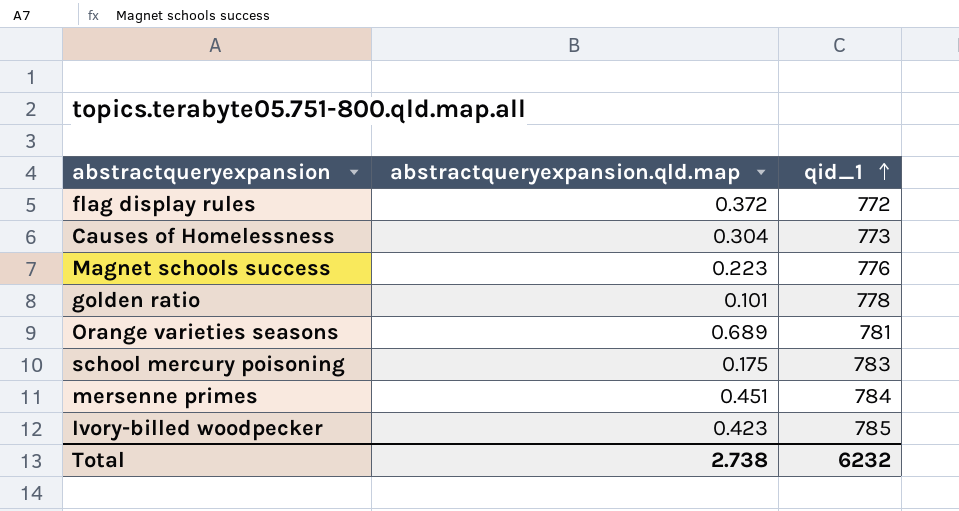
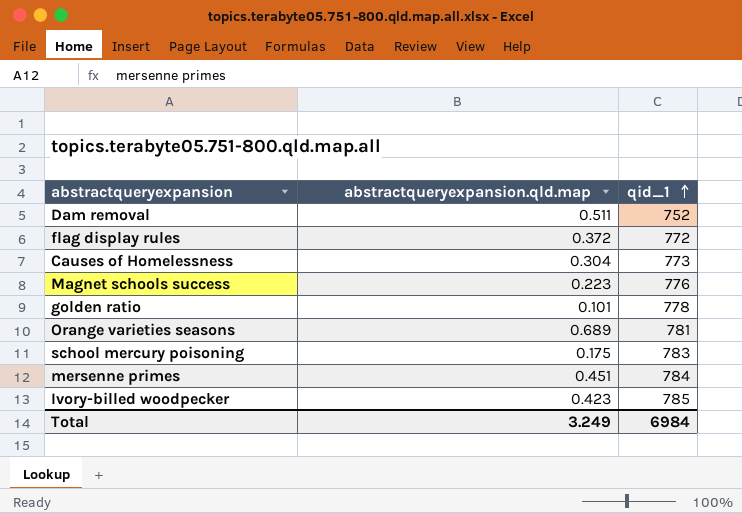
row Dam removal: none -> 0.511 | 752
Total | abstractqueryexpansion.qld.map: 2.738 -> 3.249
Total | qid_1: 6232 -> 6984

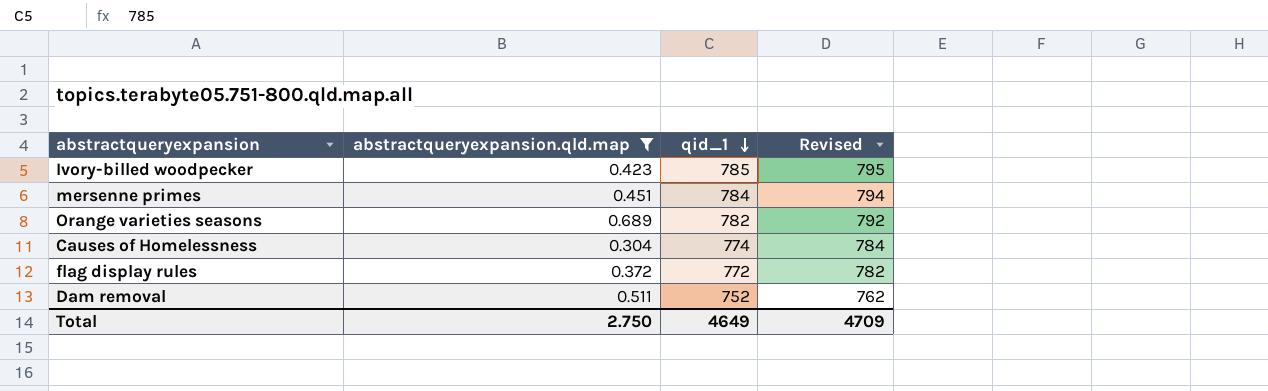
filter: none -> abstractqueryexpansion.qld.map >= 0.304
row order: qid_1 ascending -> qid_1 descending
column Revised | formula: none -> [qid_1] + 10
Orange varieties seasons | qid_1: 781 -> 782
Causes of Homelessness | qid_1: 773 -> 774
Total | abstractqueryexpansion.qld.map: 3.249 -> 2.750
Total | qid_1: 6984 -> 4649

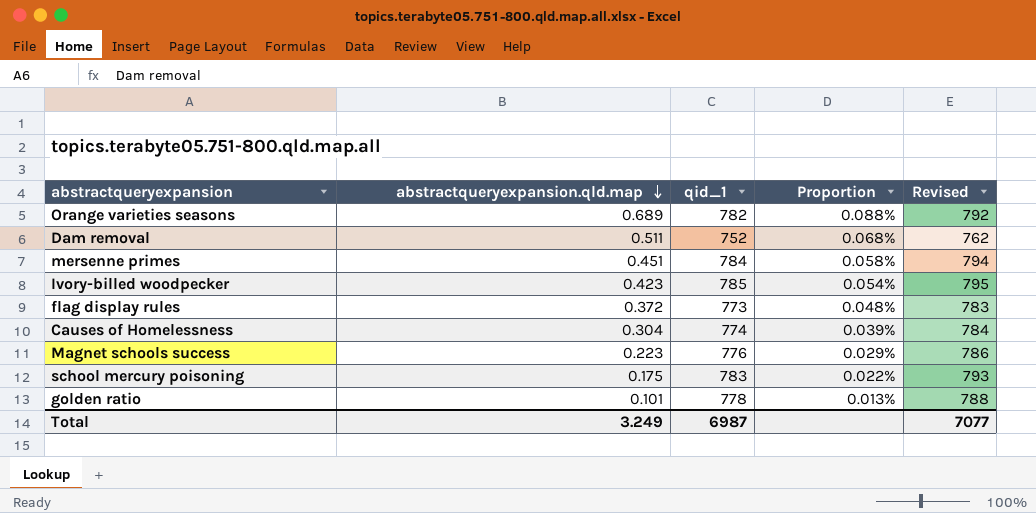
filter: abstractqueryexpansion.qld.map >= 0.304 -> none
row order: qid_1 descending -> abstractqueryexpansion.qld.map descending
column Proportion | formula: none -> [abstractqueryexpansion.qld.map] / [qid_1]
flag display rules | qid_1: 772 -> 773
flag display rules | Revised: 782 -> 783
Total | abstractqueryexpansion.qld.map: 2.750 -> 3.249
Total | qid_1: 4649 -> 6987
Total | Revised: 4709 -> 7077

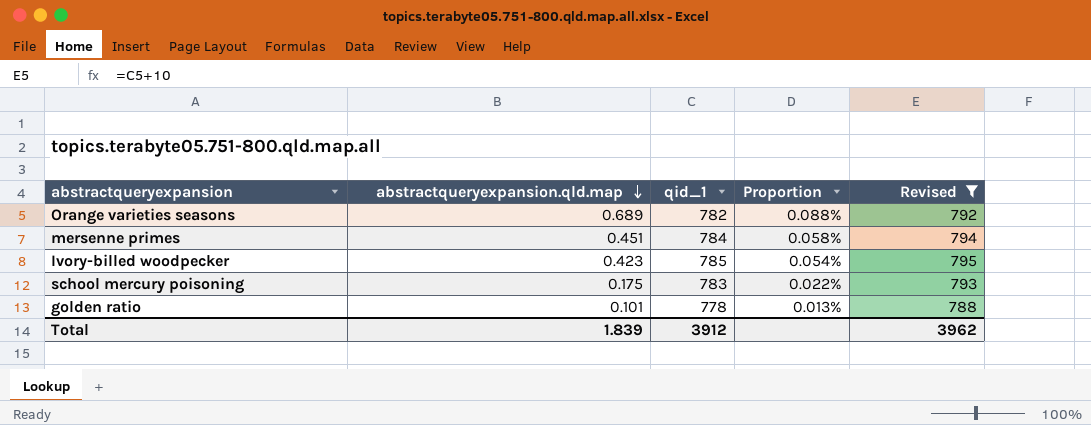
filter: none -> Revised >= 788
Total | abstractqueryexpansion.qld.map: 3.249 -> 1.839
Total | qid_1: 6987 -> 3912
Total | Revised: 7077 -> 3962

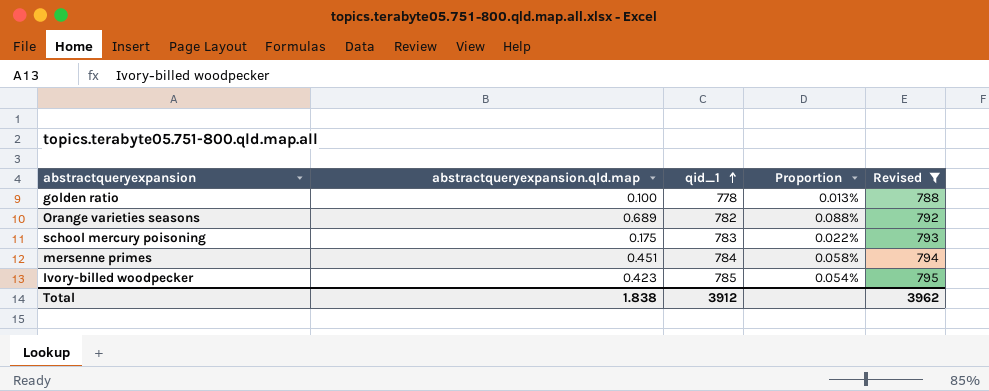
row order: abstractqueryexpansion.qld.map descending -> qid_1 ascending
golden ratio | abstractqueryexpansion.qld.map: 0.101 -> 0.100
Total | abstractqueryexpansion.qld.map: 1.839 -> 1.838

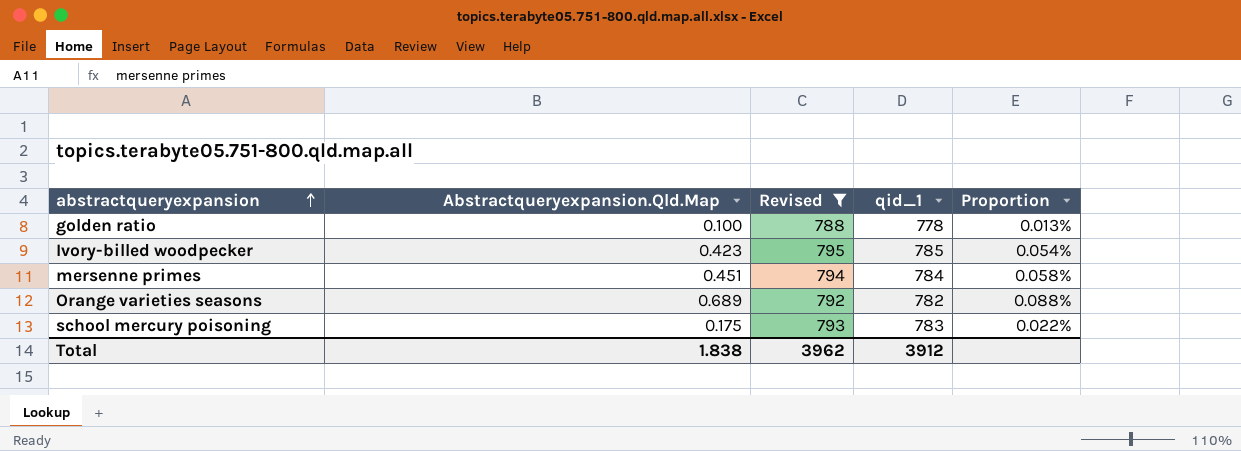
row order: qid_1 ascending -> abstractqueryexpansion ascending
column name: abstractqueryexpansion.qld.map -> Abstractqueryexpansion.Qld.Map
column Revised | position: 5 -> 3

